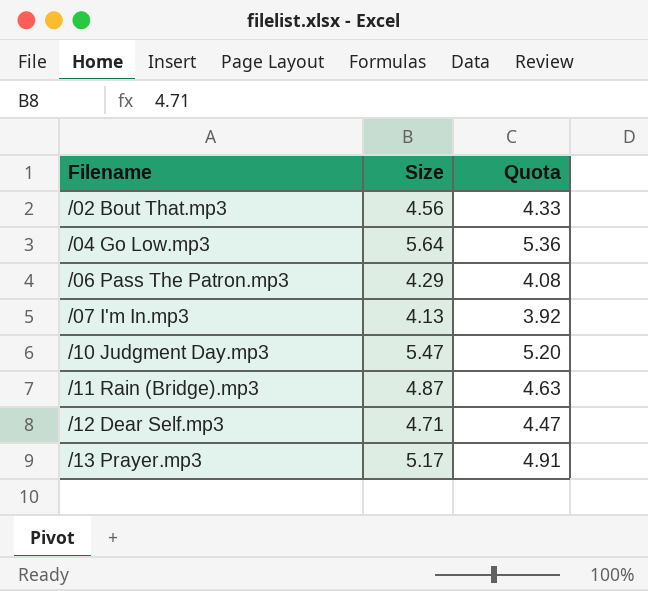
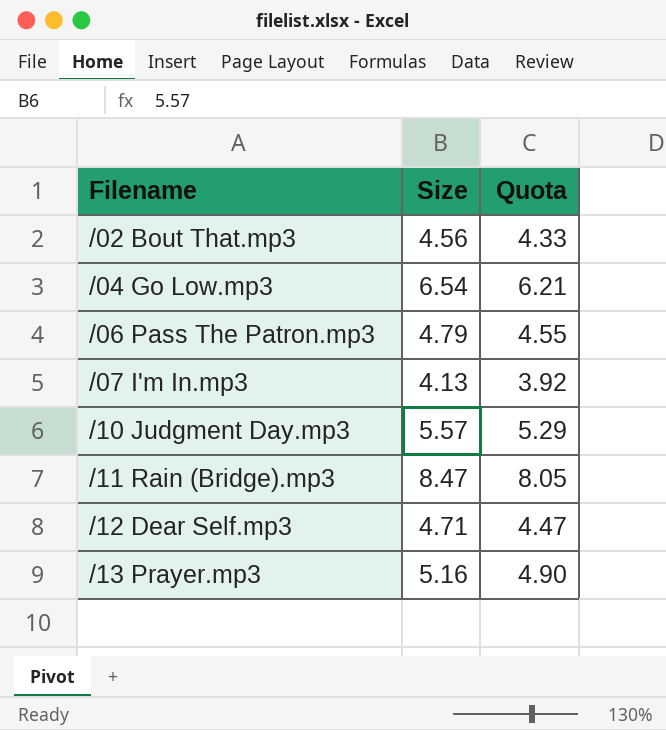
/04 Go Low.mp3 | Size: 5.64 -> 6.54
/04 Go Low.mp3 | Quota: 5.36 -> 6.21
/06 Pass The Patron.mp3 | Size: 4.29 -> 4.79
/06 Pass The Patron.mp3 | Quota: 4.08 -> 4.55
/10 Judgment Day.mp3 | Size: 5.47 -> 5.57
/10 Judgment Day.mp3 | Quota: 5.20 -> 5.29
/11 Rain (Bridge).mp3 | Size: 4.87 -> 8.47
/11 Rain (Bridge).mp3 | Quota: 4.63 -> 8.05
/13 Prayer.mp3 | Size: 5.17 -> 5.16
/13 Prayer.mp3 | Quota: 4.91 -> 4.90

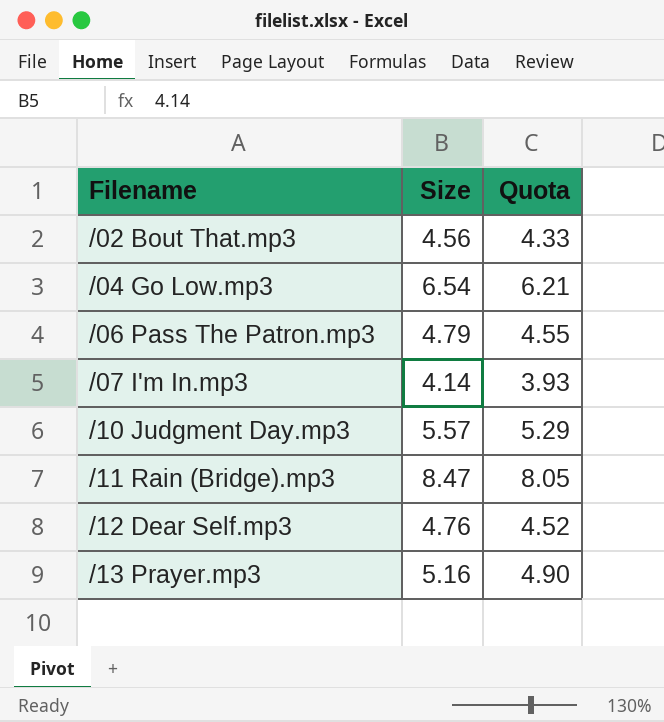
/07 I'm In.mp3 | Size: 4.13 -> 4.14
/07 I'm In.mp3 | Quota: 3.92 -> 3.93
/12 Dear Self.mp3 | Size: 4.71 -> 4.76
/12 Dear Self.mp3 | Quota: 4.47 -> 4.52

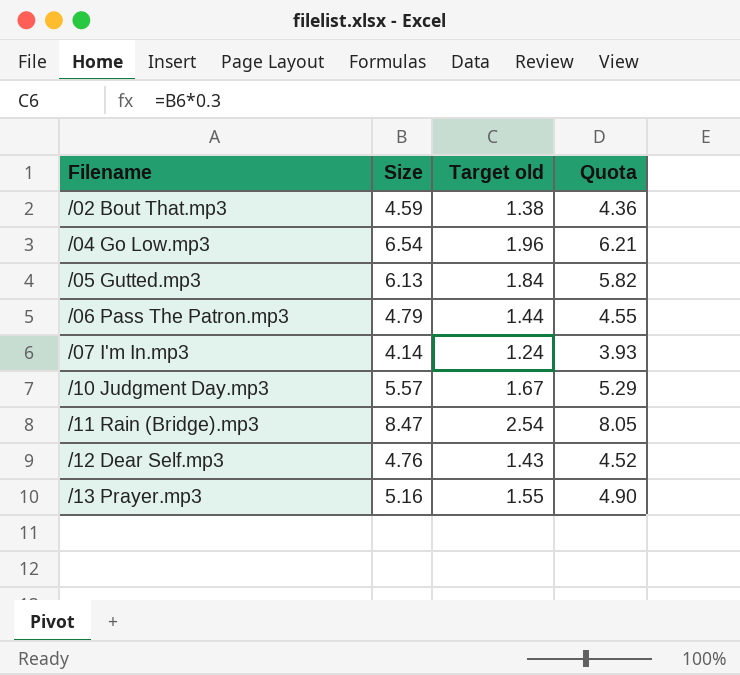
column Target old | formula: none -> [Size] * 0.3
/02 Bout That.mp3 | Size: 4.56 -> 4.59
/02 Bout That.mp3 | Quota: 4.33 -> 4.36
row /05 Gutted.mp3: none -> 6.13 | 1.84 | 5.82

